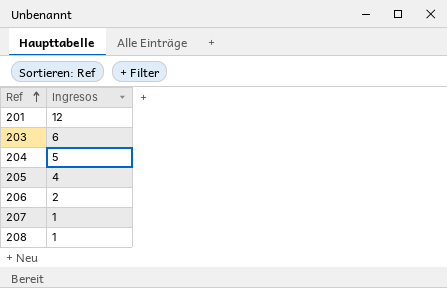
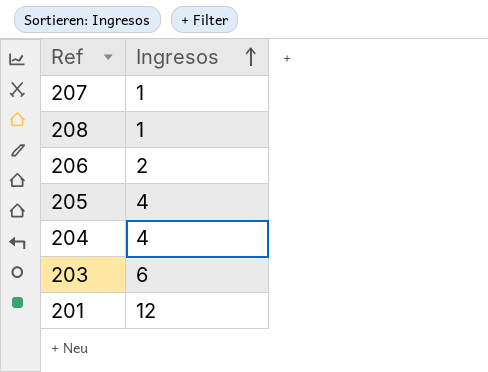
row order: Ref ascending -> Ingresos ascending
204 | Ingresos: 5 -> 4

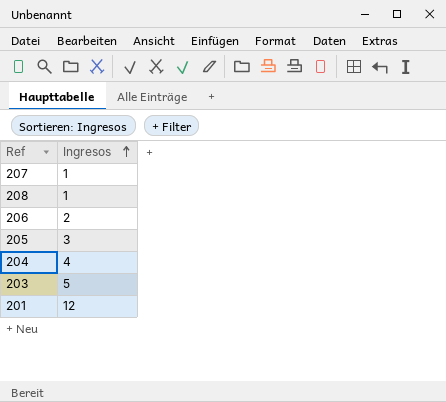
205 | Ingresos: 4 -> 3
203 | Ingresos: 6 -> 5

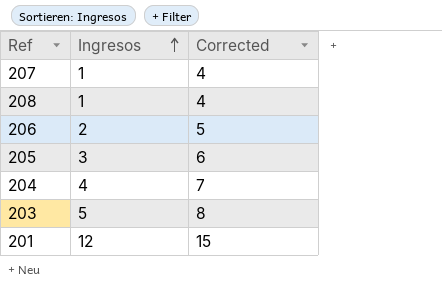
column Corrected | formula: none -> [Ingresos] + 3

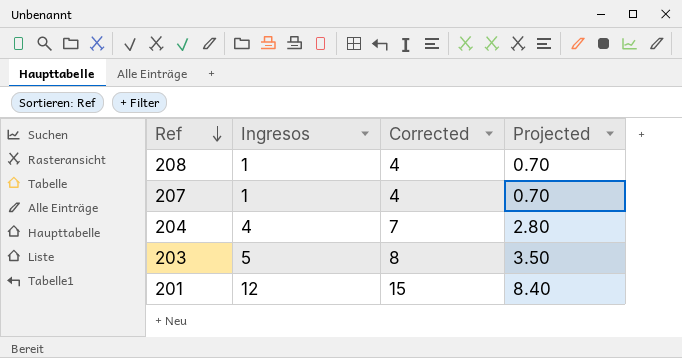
row order: Ingresos ascending -> Ref descending
column Projected | formula: none -> [Ingresos] * 0.7
row 206: 2 | 5 -> none
row 205: 3 | 6 -> none

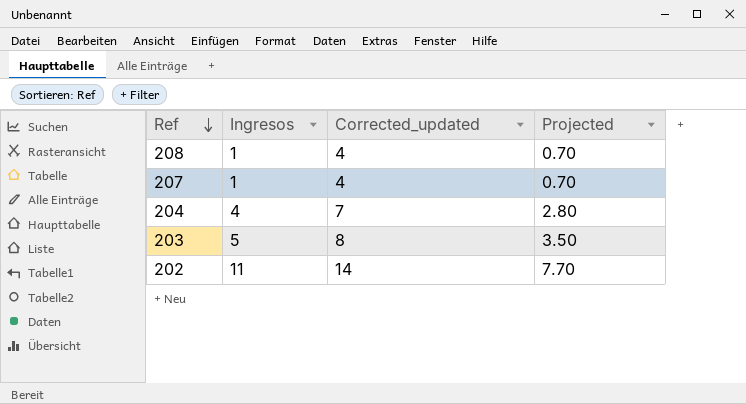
column name: Corrected -> Corrected_updated
row 201: 12 | 15 | 8.40 -> none
row 202: none -> 11 | 14 | 7.70

